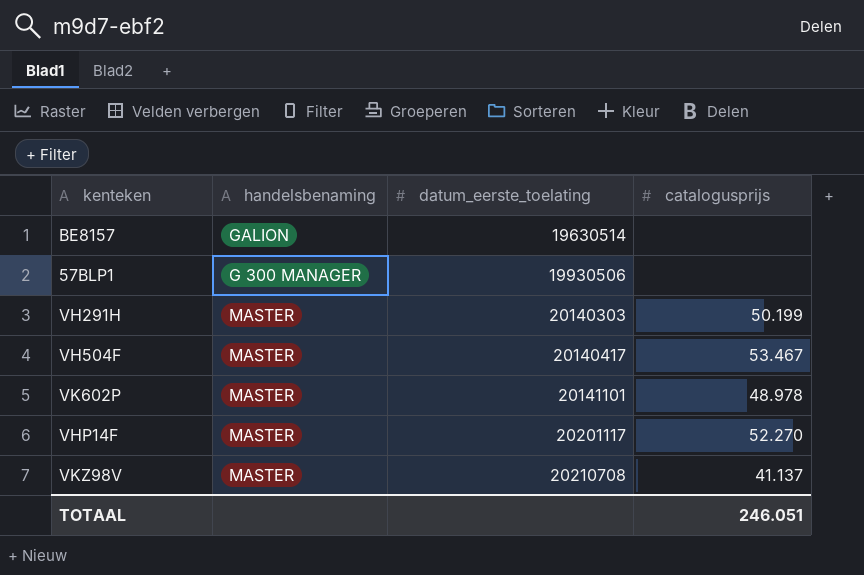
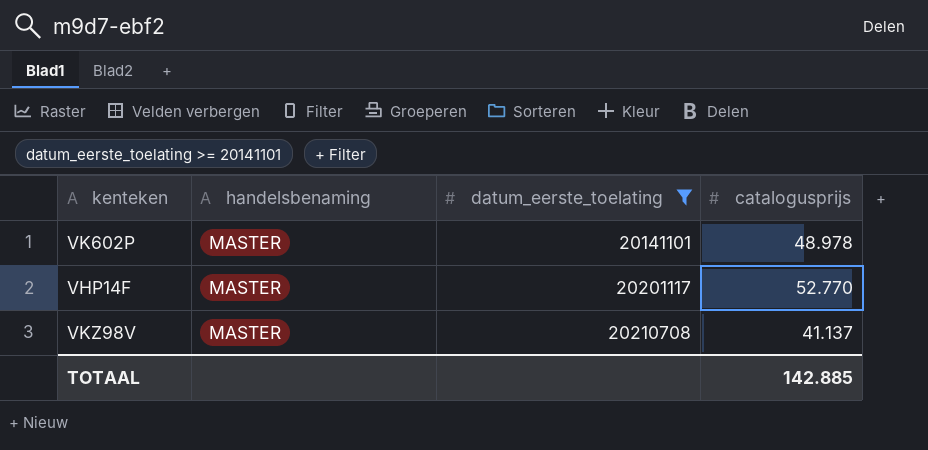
filter: none -> datum_eerste_toelating >= 20141101
VHP14F | catalogusprijs: 52.270 -> 52.770
TOTAAL | catalogusprijs: 246.051 -> 142.885

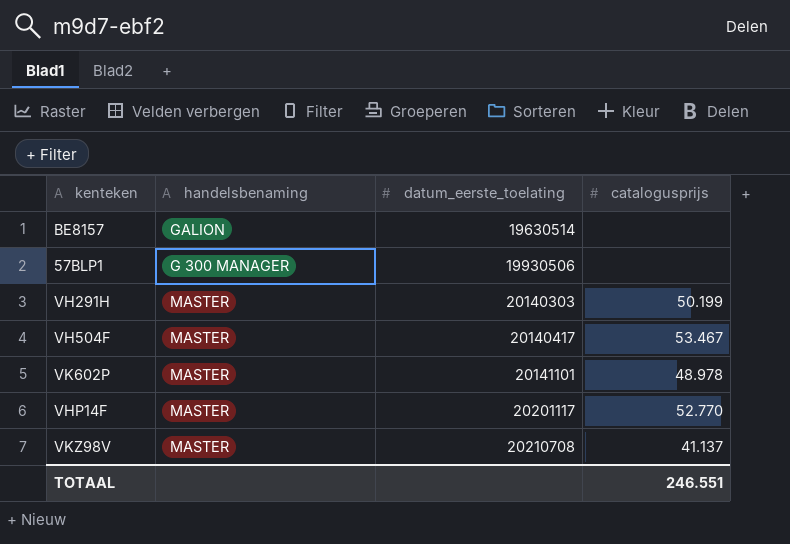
filter: datum_eerste_toelating >= 20141101 -> none
TOTAAL | catalogusprijs: 142.885 -> 246.551

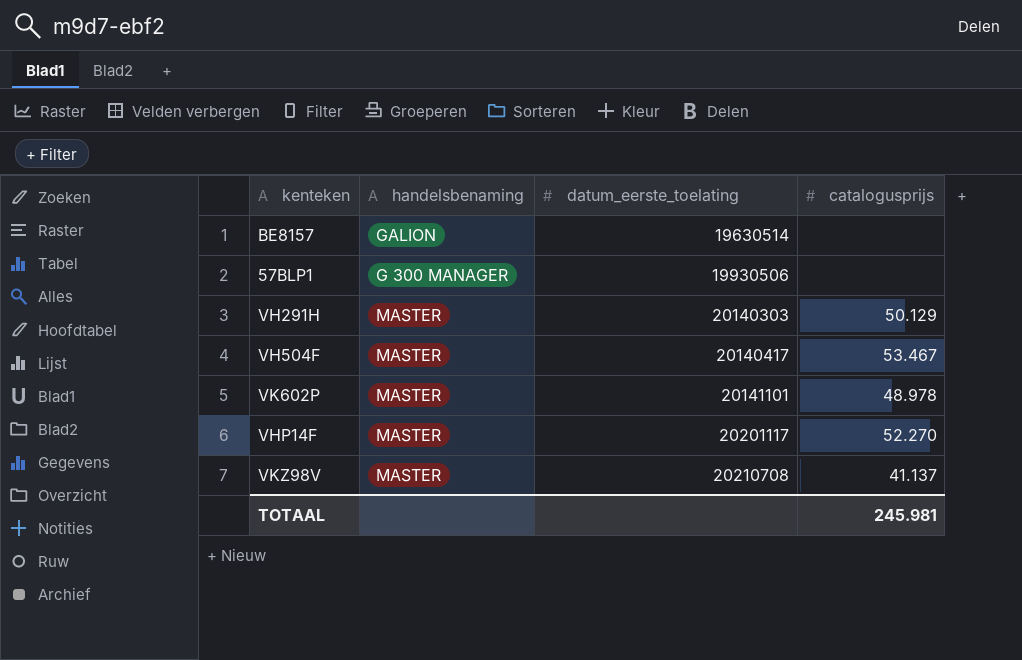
VH291H | catalogusprijs: 50.199 -> 50.129
VHP14F | catalogusprijs: 52.770 -> 52.270
TOTAAL | catalogusprijs: 246.551 -> 245.981

